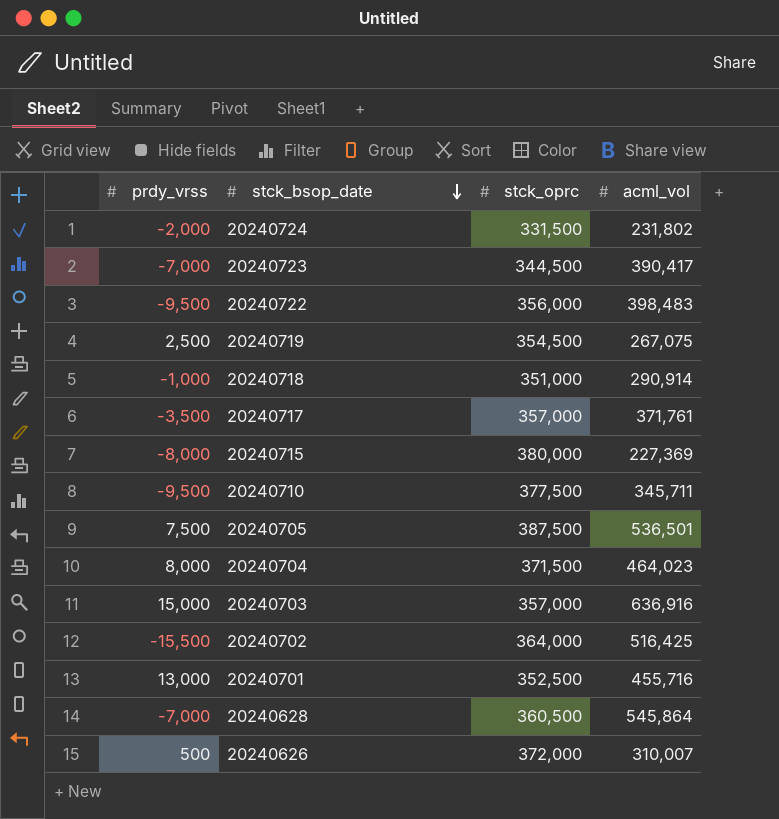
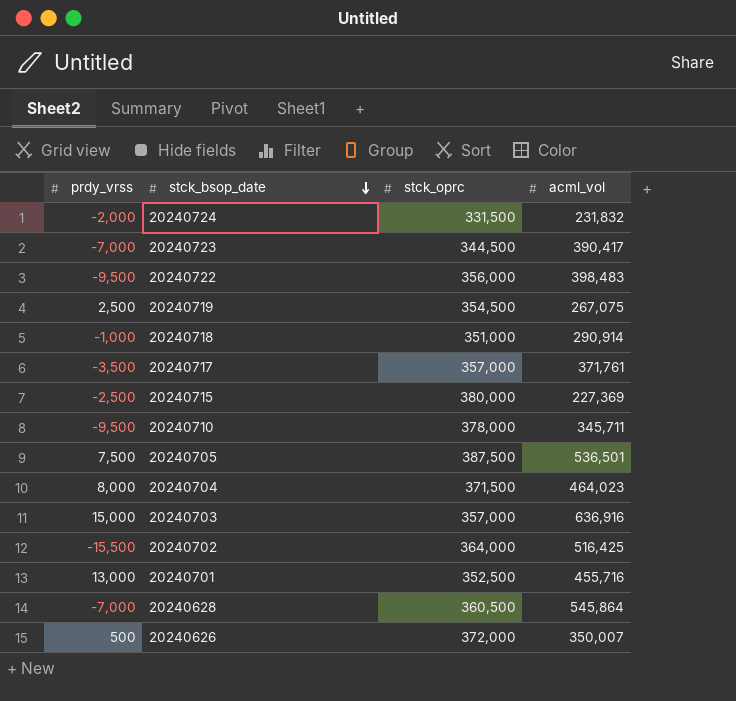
20240724 | acml_vol: 231,802 -> 231,832
20240715 | prdy_vrss: -8,000 -> -2,500
20240710 | stck_oprc: 377,500 -> 378,000
20240626 | acml_vol: 310,007 -> 350,007

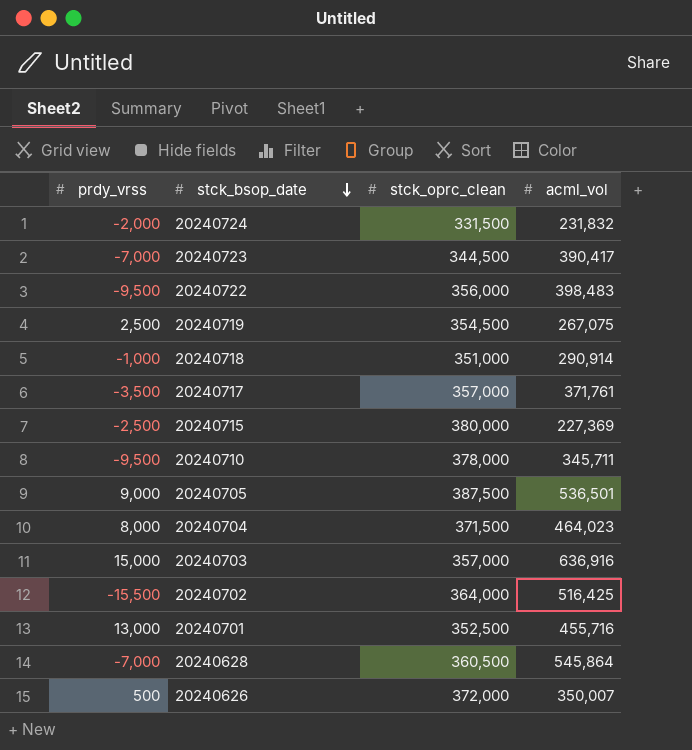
column name: stck_oprc -> stck_oprc_clean
20240705 | prdy_vrss: 7,500 -> 9,000

